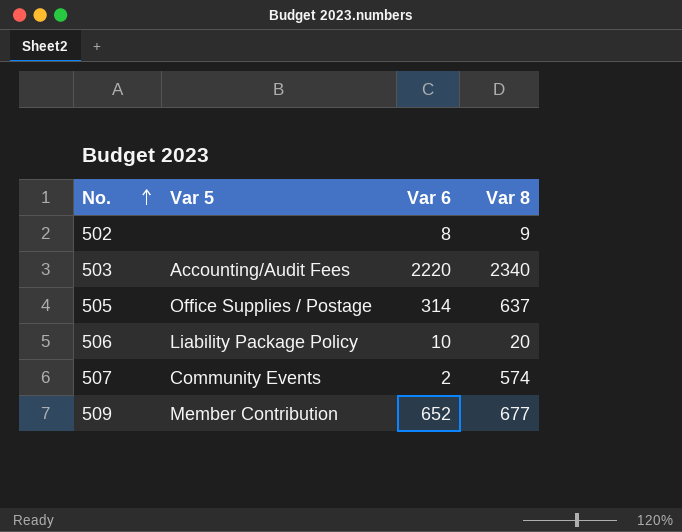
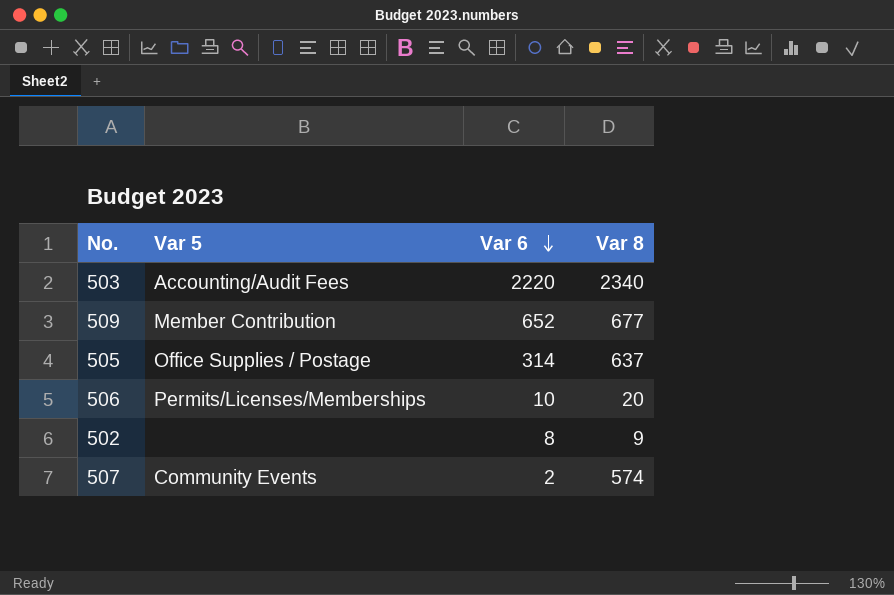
row order: No. ascending -> Var 6 descending
506 | Var 5: Liability Package Policy -> Permits/Licenses/Memberships

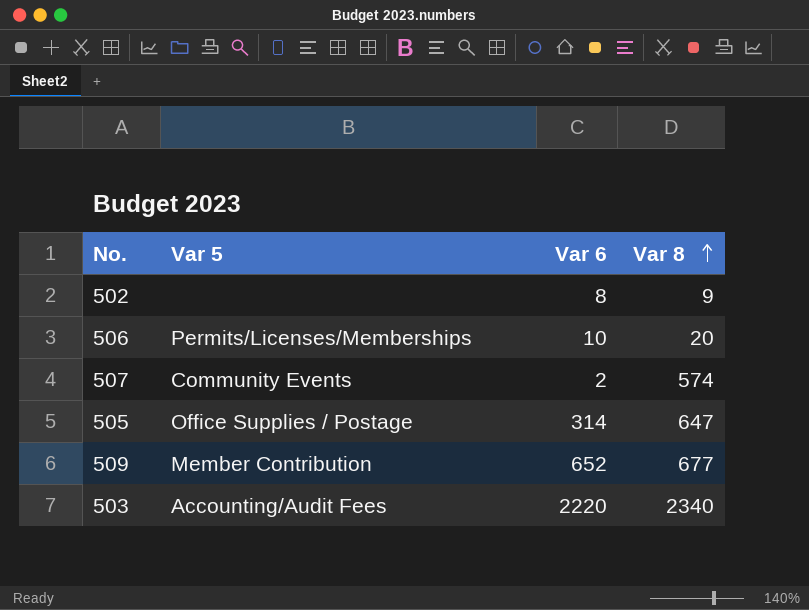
row order: Var 6 descending -> Var 8 ascending
505 | Var 8: 637 -> 647

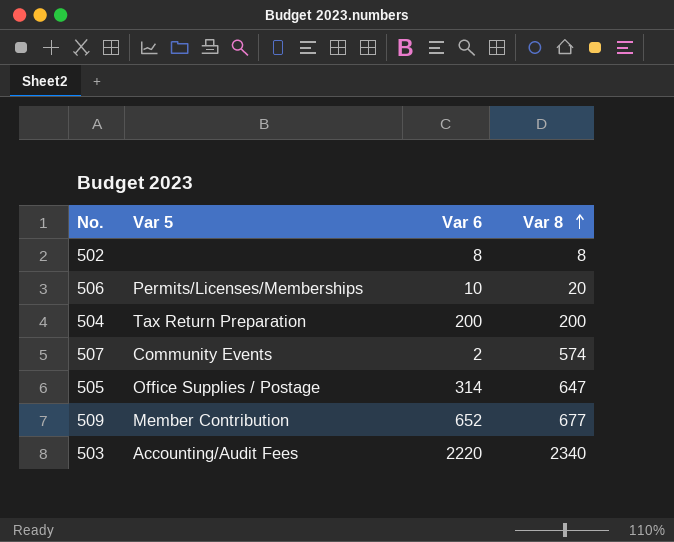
502 | Var 8: 9 -> 8
row 504: none -> Tax Return Preparation | 200 | 200

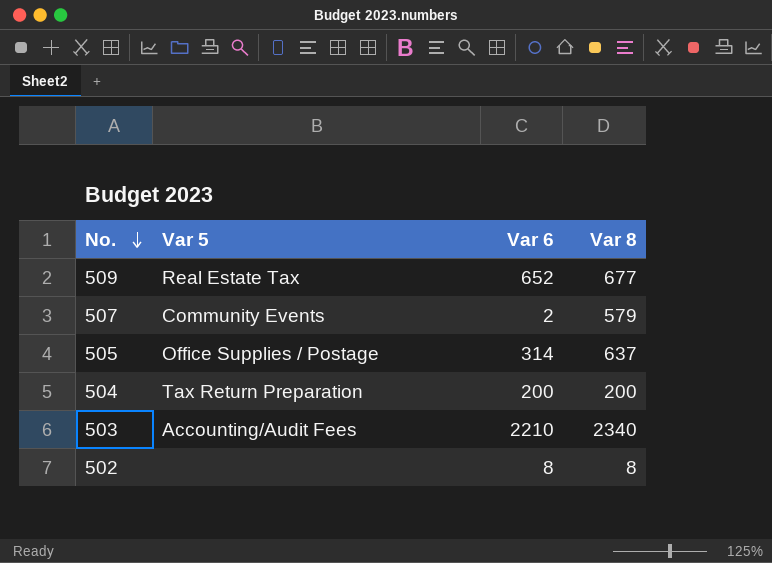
row order: Var 8 ascending -> No. descending
row 506: Permits/Licenses/Memberships | 10 | 20 -> none
509 | Var 5: Member Contribution -> Real Estate Tax
507 | Var 8: 574 -> 579
505 | Var 8: 647 -> 637
503 | Var 6: 2220 -> 2210

